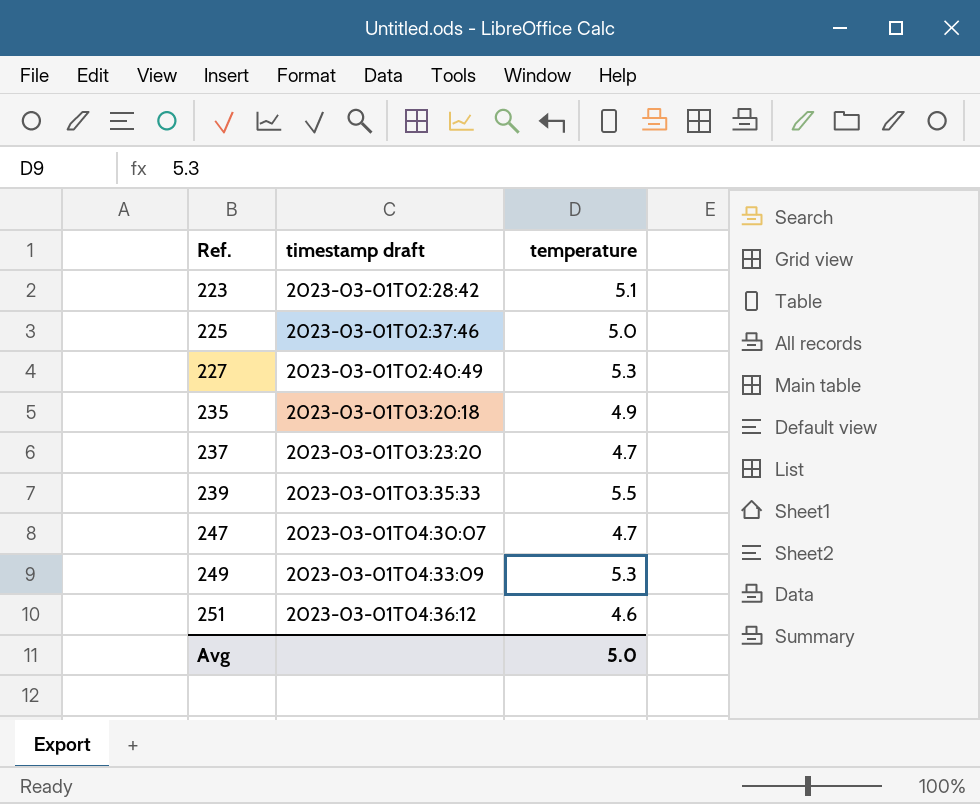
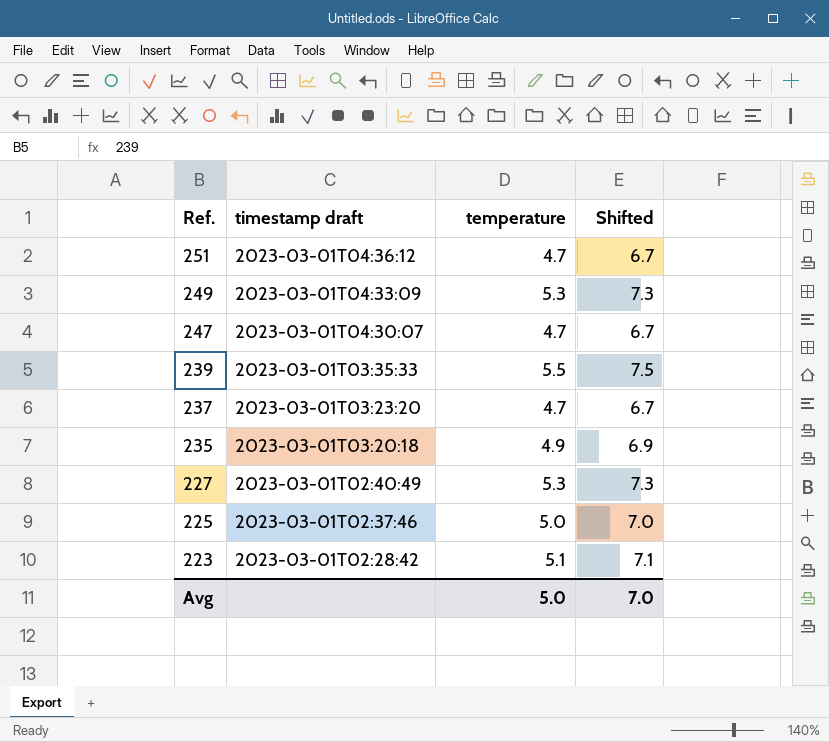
row order: Ref. ascending -> Ref. descending
column Shifted | formula: none -> [temperature] + 2
251 | temperature: 4.6 -> 4.7

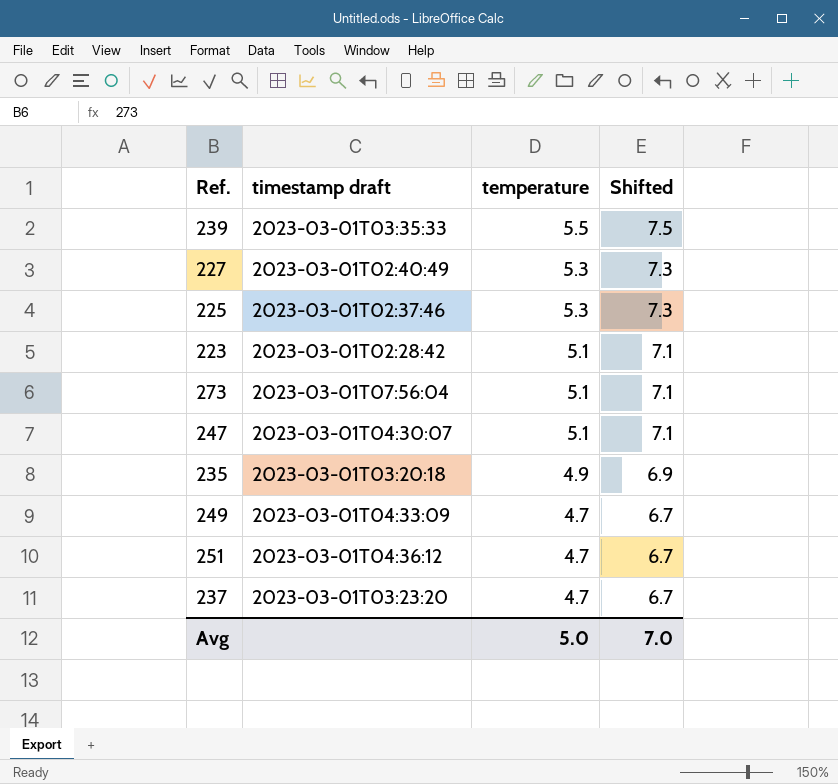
row order: Ref. descending -> temperature descending
225 | temperature: 5.0 -> 5.3
225 | Shifted: 7.0 -> 7.3
row 273: none -> 2023-03-01T07:56:04 | 5.1 | 7.1
247 | temperature: 4.7 -> 5.1
247 | Shifted: 6.7 -> 7.1
249 | temperature: 5.3 -> 4.7
249 | Shifted: 7.3 -> 6.7

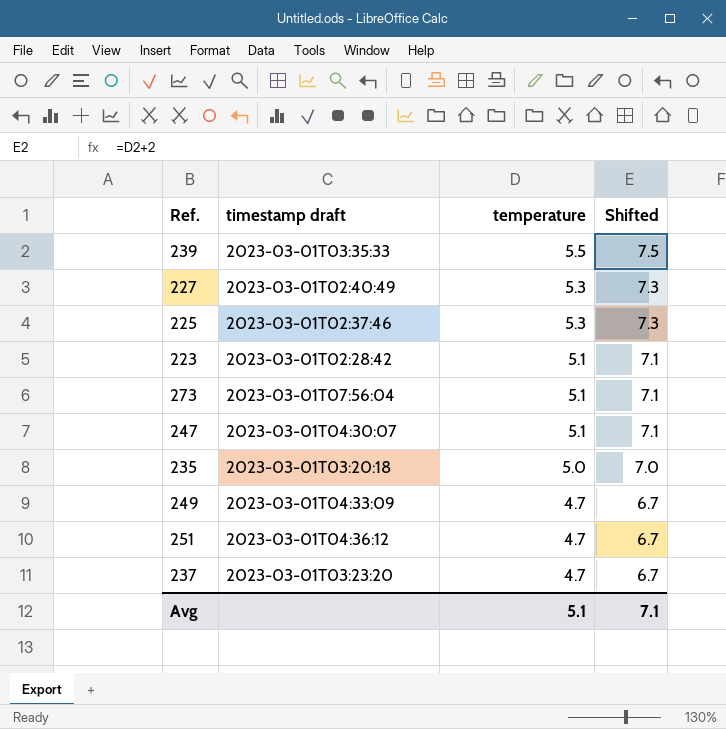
235 | temperature: 4.9 -> 5.0
235 | Shifted: 6.9 -> 7.0
Avg | temperature: 5.0 -> 5.1
Avg | Shifted: 7.0 -> 7.1

